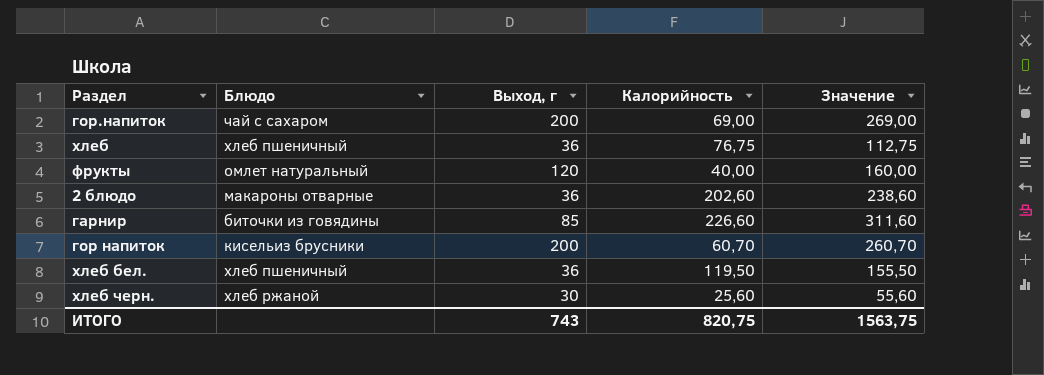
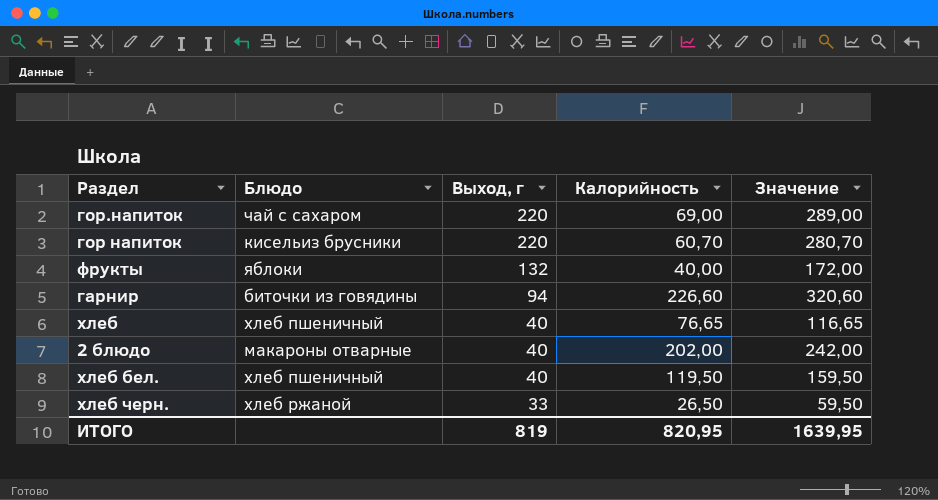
row order: none -> Выход, г descending
гор.напиток | Выход, г: 200 -> 220
гор.напиток | Значение: 269,00 -> 289,00
гор напиток | Выход, г: 200 -> 220
гор напиток | Значение: 260,70 -> 280,70
фрукты | Блюдо: омлет натуральный -> яблоки
фрукты | Выход, г: 120 -> 132
фрукты | Значение: 160,00 -> 172,00
гарнир | Выход, г: 85 -> 94
гарнир | Значение: 311,60 -> 320,60
хлеб | Выход, г: 36 -> 40
хлеб | Калорийность: 76,75 -> 76,65
хлеб | Значение: 112,75 -> 116,65
2 блюдо | Выход, г: 36 -> 40
2 блюдо | Калорийность: 202,60 -> 202,00
2 блюдо | Значение: 238,60 -> 242,00
хлеб бел. | Выход, г: 36 -> 40
хлеб бел. | Значение: 155,50 -> 159,50
хлеб черн. | Выход, г: 30 -> 33
хлеб черн. | Калорийность: 25,60 -> 26,50
хлеб черн. | Значение: 55,60 -> 59,50
ИТОГО | Выход, г: 743 -> 819
ИТОГО | Калорийность: 820,75 -> 820,95
ИТОГО | Значение: 1563,75 -> 1639,95

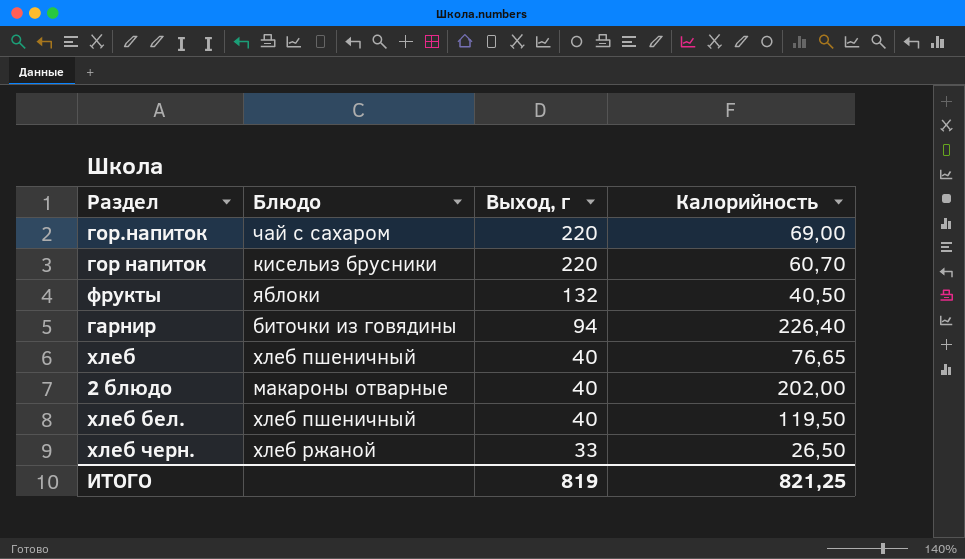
column Значение | formula: [Выход, г] + [Калорийность] -> none
фрукты | Калорийность: 40,00 -> 40,50
гарнир | Калорийность: 226,60 -> 226,40
ИТОГО | Калорийность: 820,95 -> 821,25

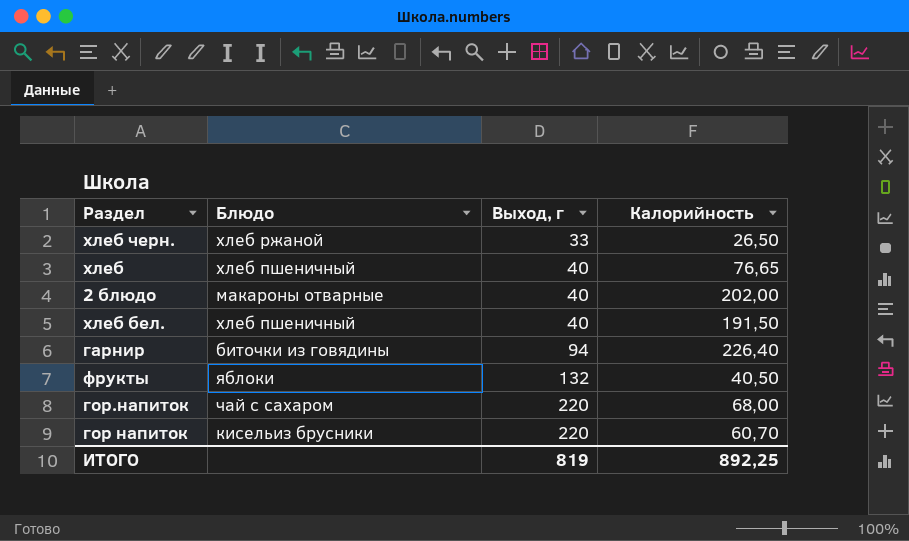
row order: Выход, г descending -> Выход, г ascending
хлеб бел. | Калорийность: 119,50 -> 191,50
гор.напиток | Калорийность: 69,00 -> 68,00
ИТОГО | Калорийность: 821,25 -> 892,25

